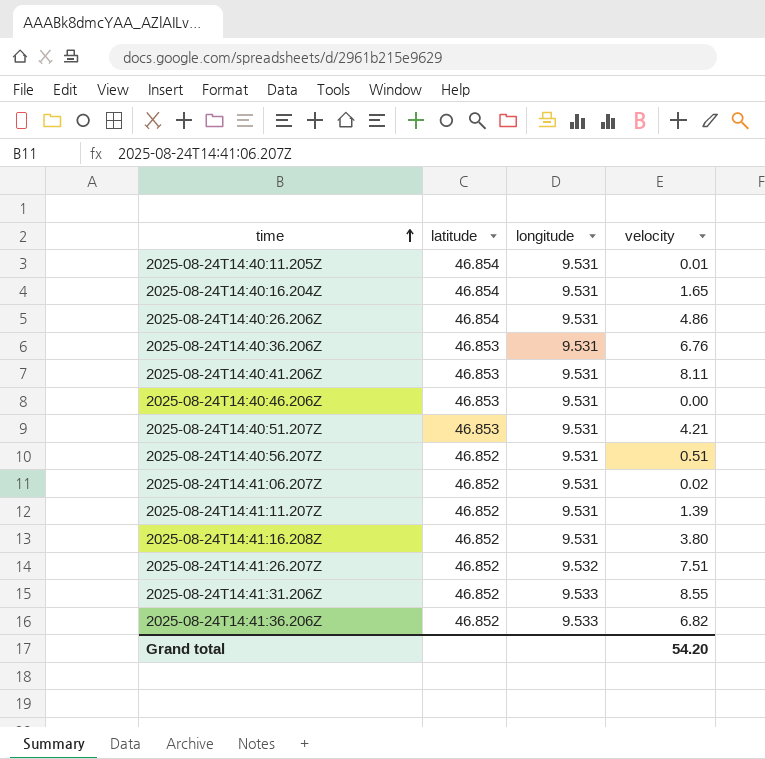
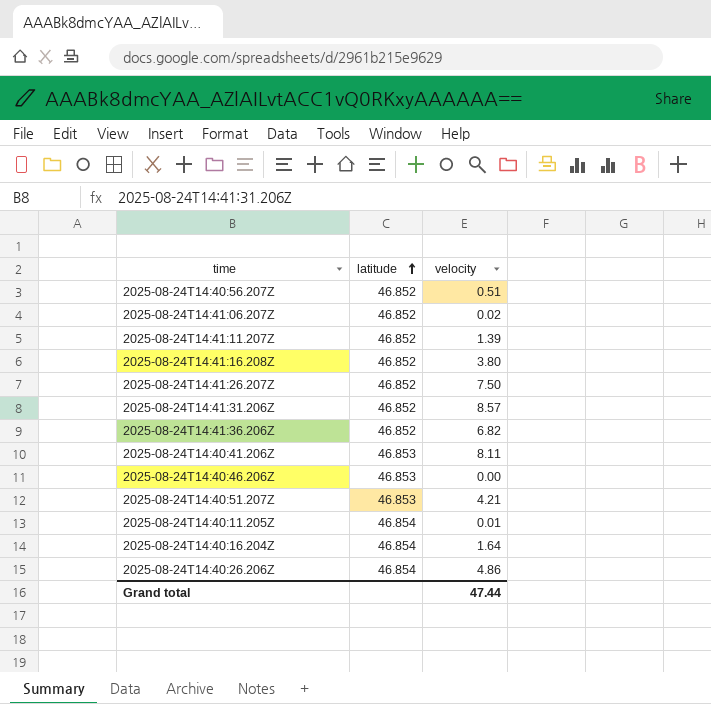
row order: time ascending -> latitude ascending
column longitude | position: 3 -> none
row 2025-08-24T14:40:36.206Z: 46.853 | 9.531 | 6.76 -> none
2025-08-24T14:41:26.207Z | velocity: 7.51 -> 7.50
2025-08-24T14:41:31.206Z | velocity: 8.55 -> 8.57
2025-08-24T14:40:16.204Z | velocity: 1.65 -> 1.64
Grand total | velocity: 54.20 -> 47.44

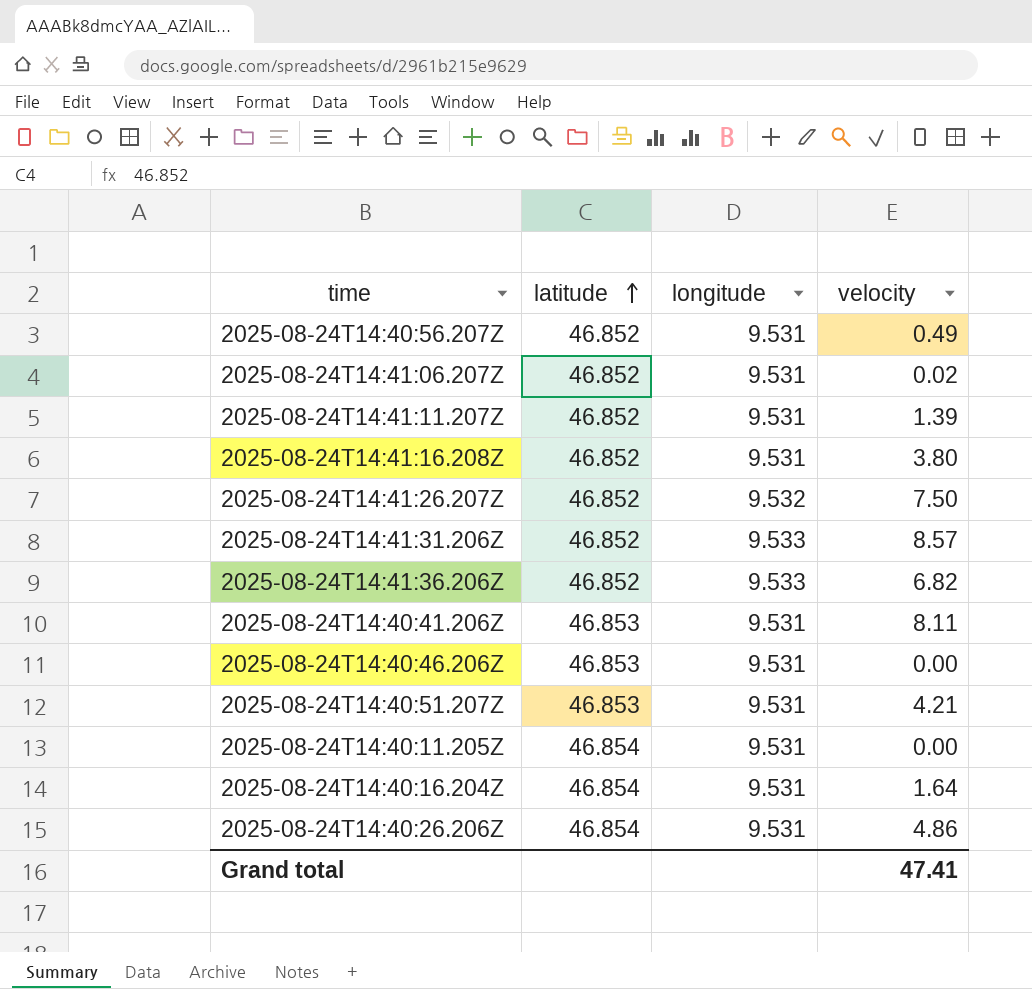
column longitude | position: none -> 3
2025-08-24T14:40:56.207Z | velocity: 0.51 -> 0.49
2025-08-24T14:40:11.205Z | velocity: 0.01 -> 0.00
Grand total | velocity: 47.44 -> 47.41

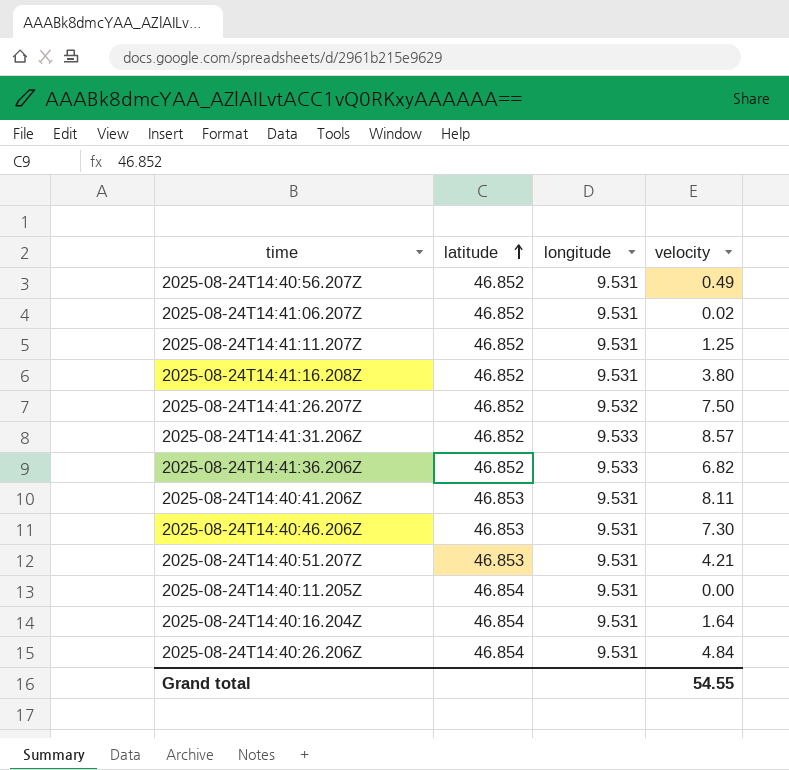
2025-08-24T14:41:11.207Z | velocity: 1.39 -> 1.25
2025-08-24T14:40:46.206Z | velocity: 0.00 -> 7.30
2025-08-24T14:40:26.206Z | velocity: 4.86 -> 4.84
Grand total | velocity: 47.41 -> 54.55

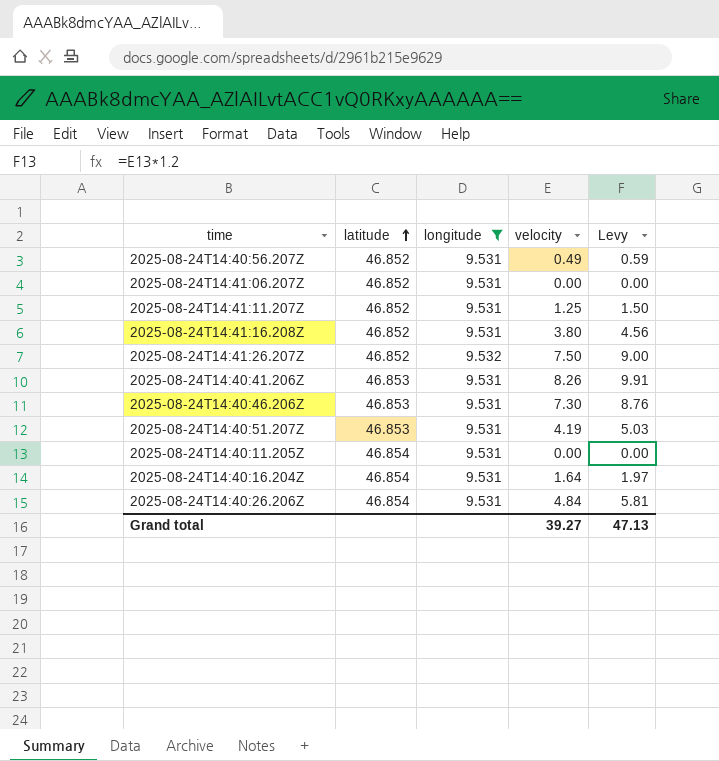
filter: none -> longitude != 9.533
column Levy | formula: none -> [velocity] * 1.2
2025-08-24T14:41:06.207Z | velocity: 0.02 -> 0.00
2025-08-24T14:40:41.206Z | velocity: 8.11 -> 8.26
2025-08-24T14:40:51.207Z | velocity: 4.21 -> 4.19
Grand total | velocity: 54.55 -> 39.27

